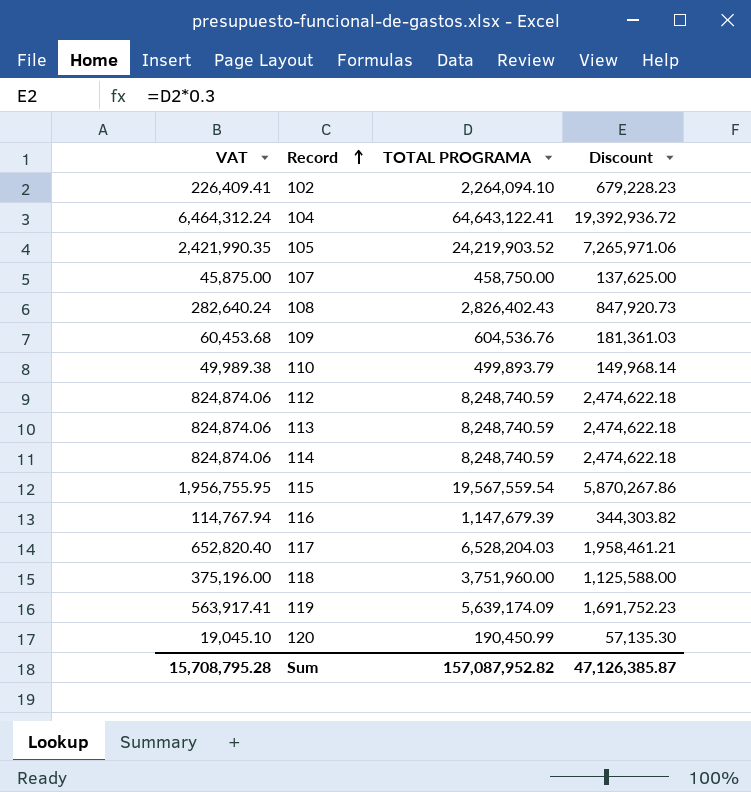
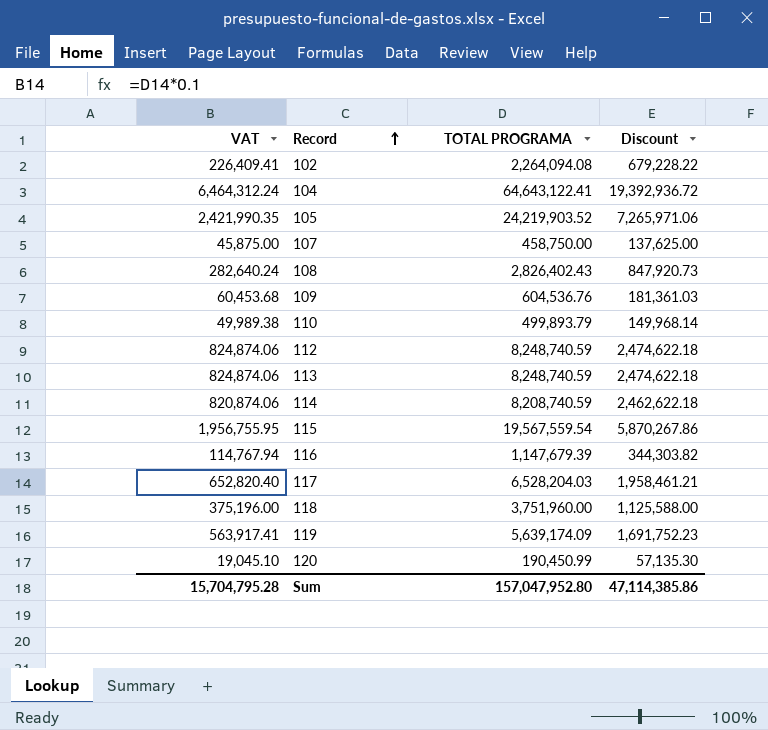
102 | TOTAL PROGRAMA: 2,264,094.10 -> 2,264,094.08
102 | Discount: 679,228.23 -> 679,228.22
114 | VAT: 824,874.06 -> 820,874.06
114 | TOTAL PROGRAMA: 8,248,740.59 -> 8,208,740.59
114 | Discount: 2,474,622.18 -> 2,462,622.18
Sum | VAT: 15,708,795.28 -> 15,704,795.28
Sum | TOTAL PROGRAMA: 157,087,952.82 -> 157,047,952.80
Sum | Discount: 47,126,385.87 -> 47,114,385.86

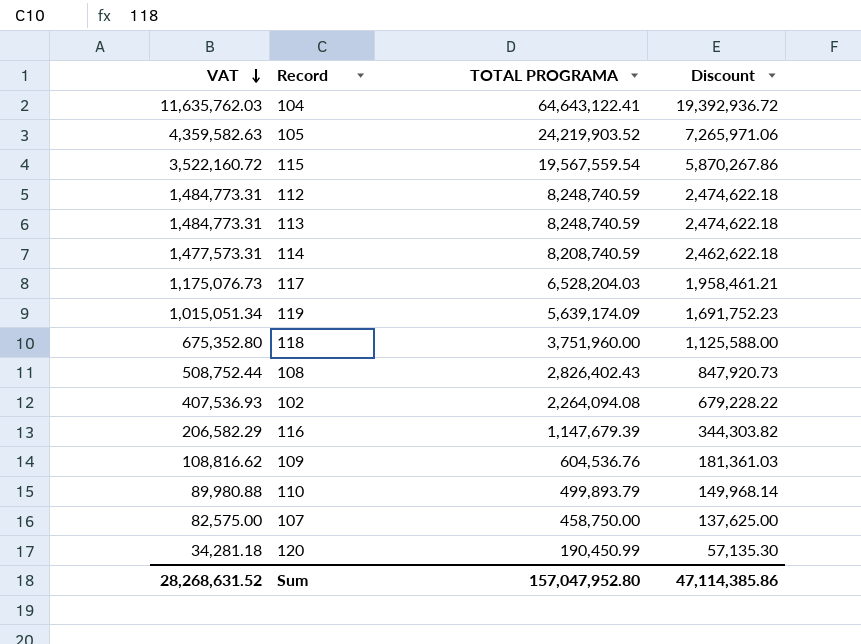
row order: Record ascending -> VAT descending
column VAT | formula: [TOTAL PROGRAMA] * 0.1 -> [TOTAL PROGRAMA] * 0.18
Sum | VAT: 15,704,795.28 -> 28,268,631.52

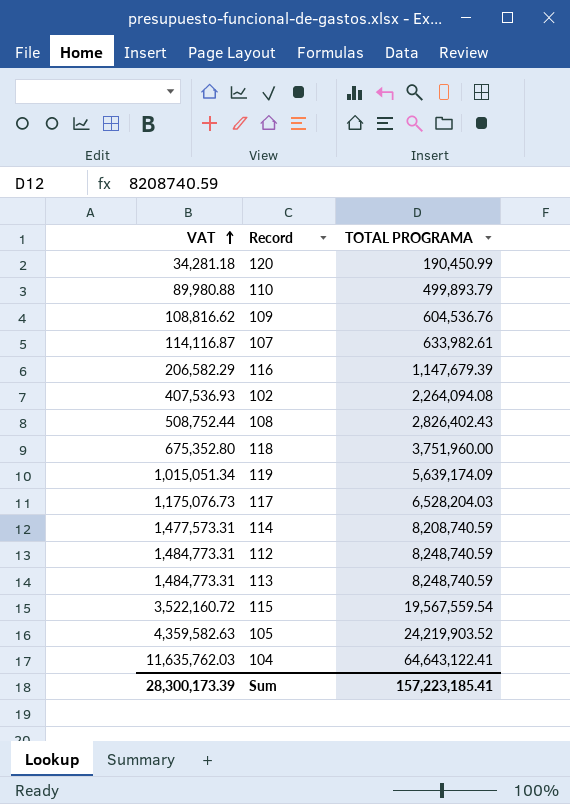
row order: VAT descending -> VAT ascending
column Discount | formula: [TOTAL PROGRAMA] * 0.3 -> none
107 | VAT: 82,575.00 -> 114,116.87
107 | TOTAL PROGRAMA: 458,750.00 -> 633,982.61
Sum | VAT: 28,268,631.52 -> 28,300,173.39
Sum | TOTAL PROGRAMA: 157,047,952.80 -> 157,223,185.41

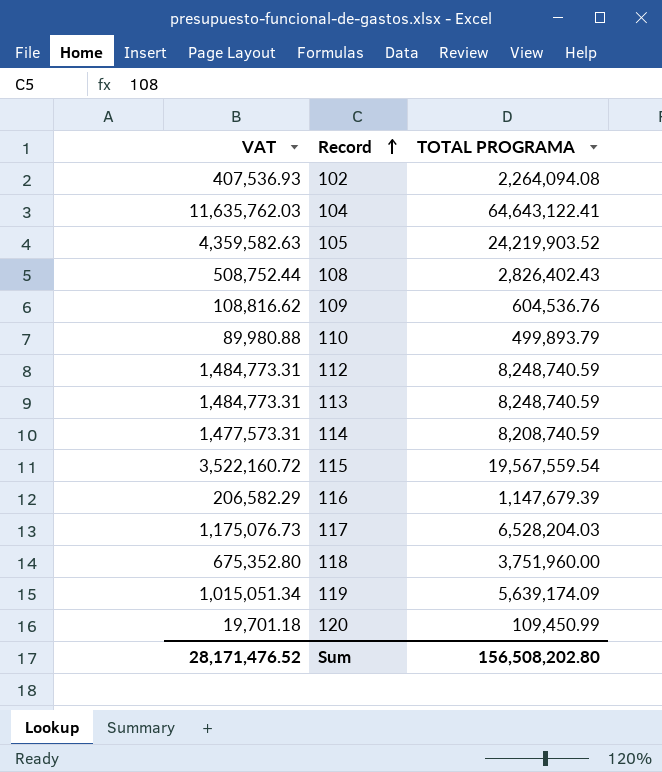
row order: VAT ascending -> Record ascending
row 107: 114,116.87 | 633,982.61 -> none
120 | VAT: 34,281.18 -> 19,701.18
120 | TOTAL PROGRAMA: 190,450.99 -> 109,450.99
Sum | VAT: 28,300,173.39 -> 28,171,476.52
Sum | TOTAL PROGRAMA: 157,223,185.41 -> 156,508,202.80

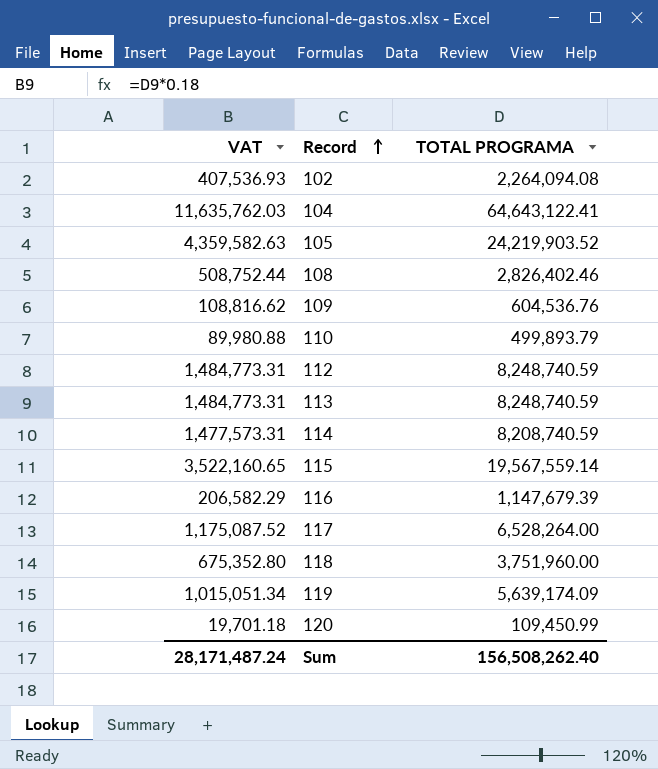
108 | TOTAL PROGRAMA: 2,826,402.43 -> 2,826,402.46
115 | VAT: 3,522,160.72 -> 3,522,160.65
115 | TOTAL PROGRAMA: 19,567,559.54 -> 19,567,559.14
117 | VAT: 1,175,076.73 -> 1,175,087.52
117 | TOTAL PROGRAMA: 6,528,204.03 -> 6,528,264.00
Sum | VAT: 28,171,476.52 -> 28,171,487.24
Sum | TOTAL PROGRAMA: 156,508,202.80 -> 156,508,262.40

